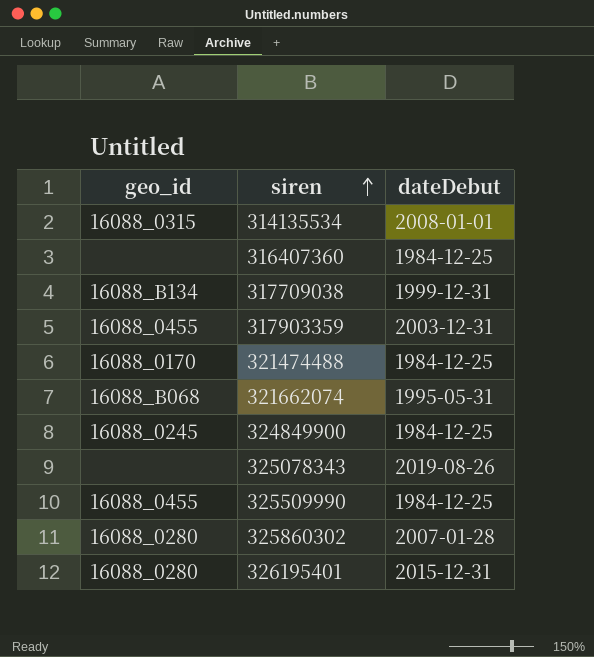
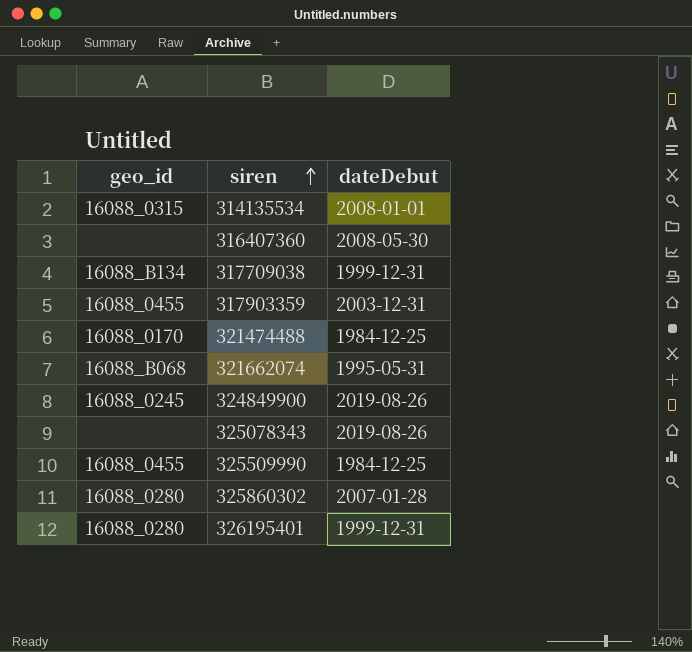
316407360 | dateDebut: 1984-12-25 -> 2008-05-30
324849900 | dateDebut: 1984-12-25 -> 2019-08-26
326195401 | dateDebut: 2015-12-31 -> 1999-12-31

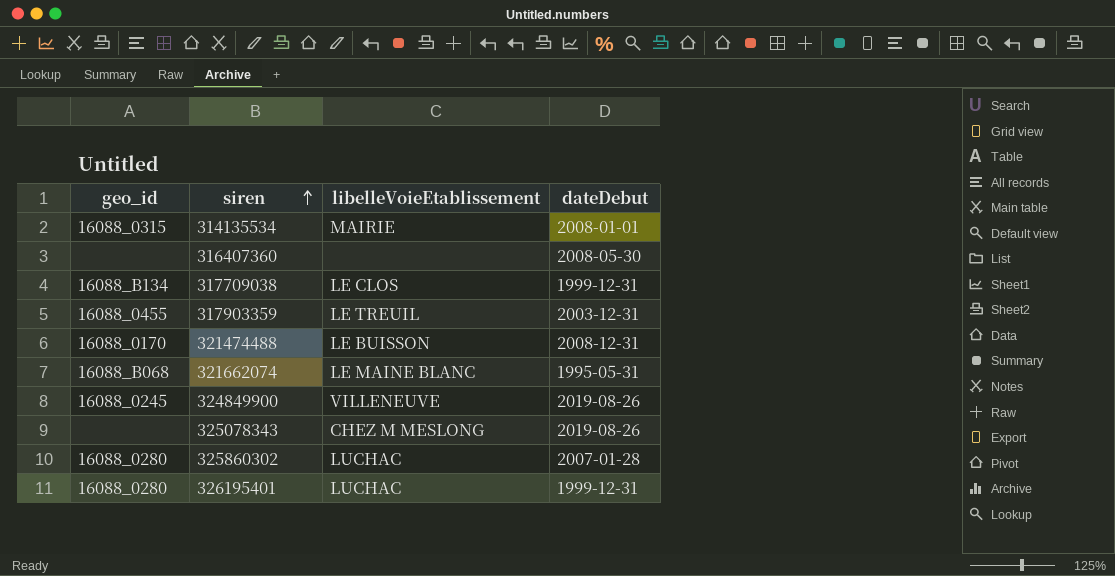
column libelleVoieEtablissement | position: none -> 3
row 325509990: 16088_0455 | 1984-12-25 -> none
321474488 | dateDebut: 1984-12-25 -> 2008-12-31

